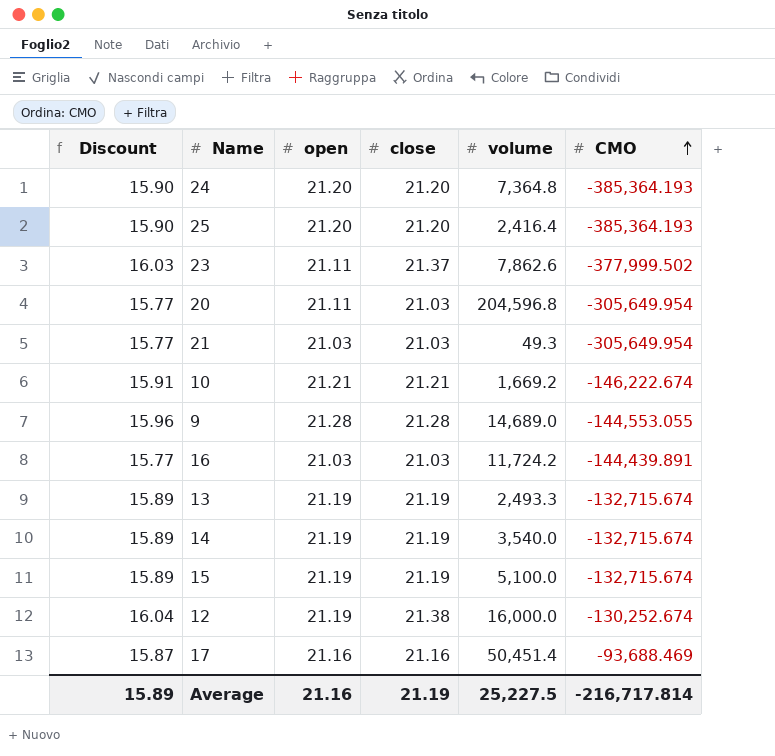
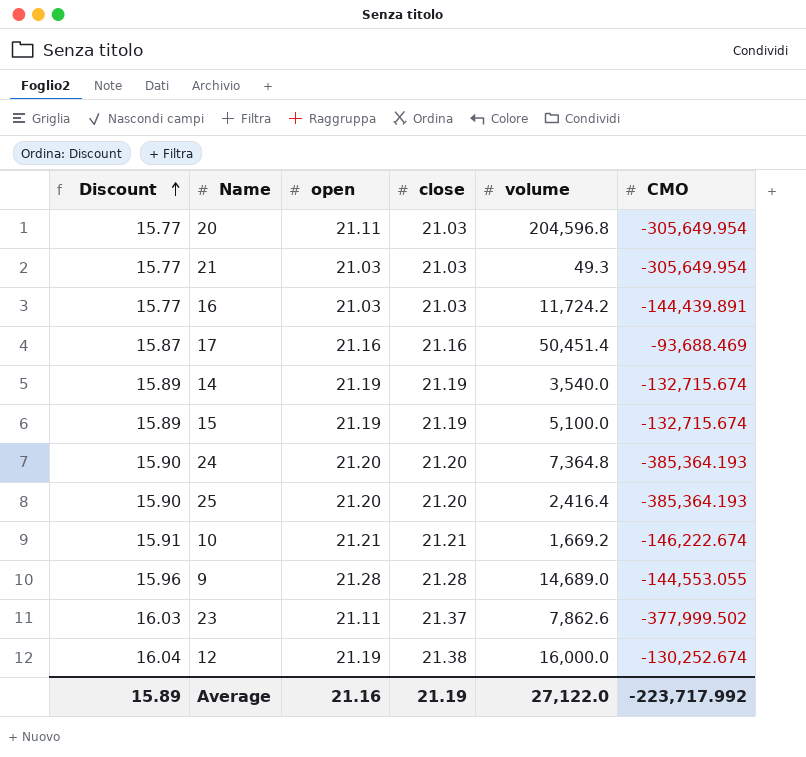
row order: CMO ascending -> Discount ascending
row 13: 15.89 | 21.19 | 21.19 | 2,493.3 | -132,715.674 -> none
Average | volume: 25,227.5 -> 27,122.0
Average | CMO: -216,717.814 -> -223,717.992

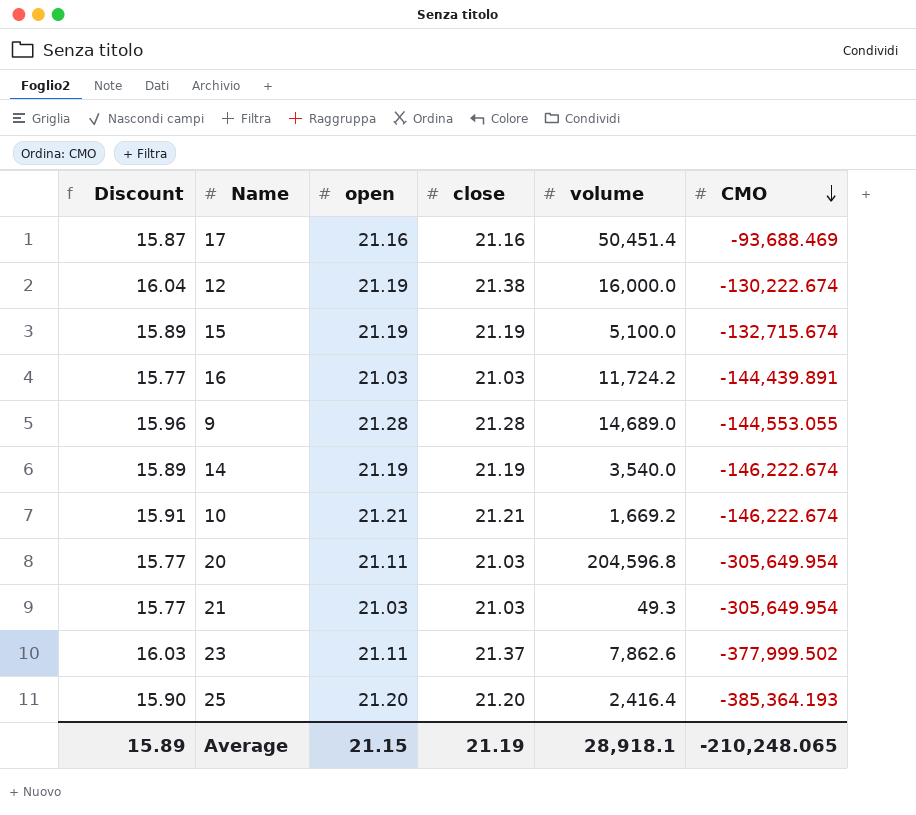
row order: Discount ascending -> CMO descending
row 24: 15.90 | 21.20 | 21.20 | 7,364.8 | -385,364.193 -> none
12 | CMO: -130,252.674 -> -130,222.674
14 | CMO: -132,715.674 -> -146,222.674
Average | open: 21.16 -> 21.15
Average | volume: 27,122.0 -> 28,918.1
Average | CMO: -223,717.992 -> -210,248.065

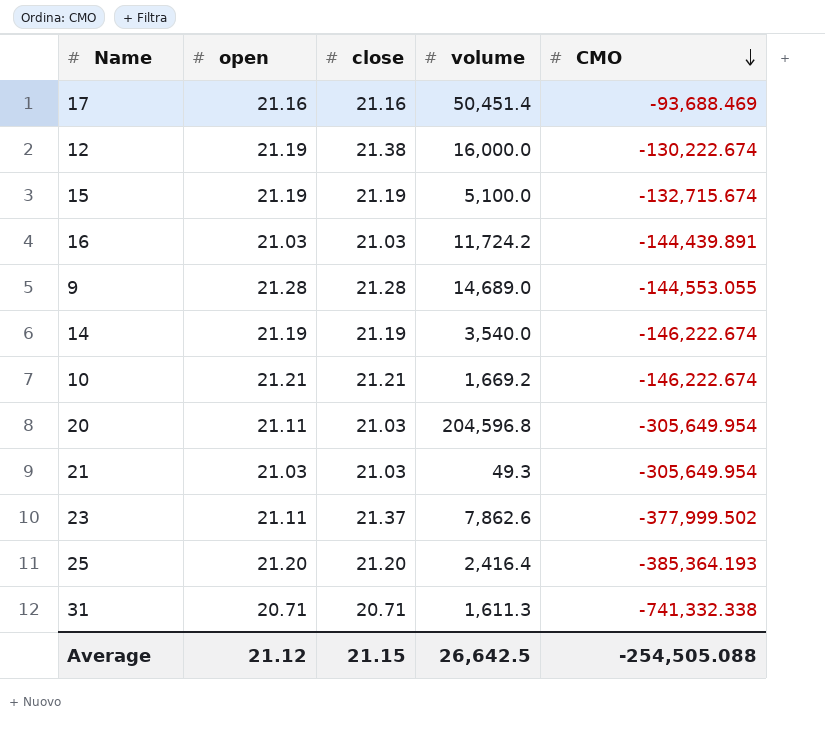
column Discount | formula: [close] * 0.75 -> none
row 31: none -> 20.71 | 20.71 | 1,611.3 | -741,332.338
Average | open: 21.15 -> 21.12
Average | close: 21.19 -> 21.15
Average | volume: 28,918.1 -> 26,642.5
Average | CMO: -210,248.065 -> -254,505.088

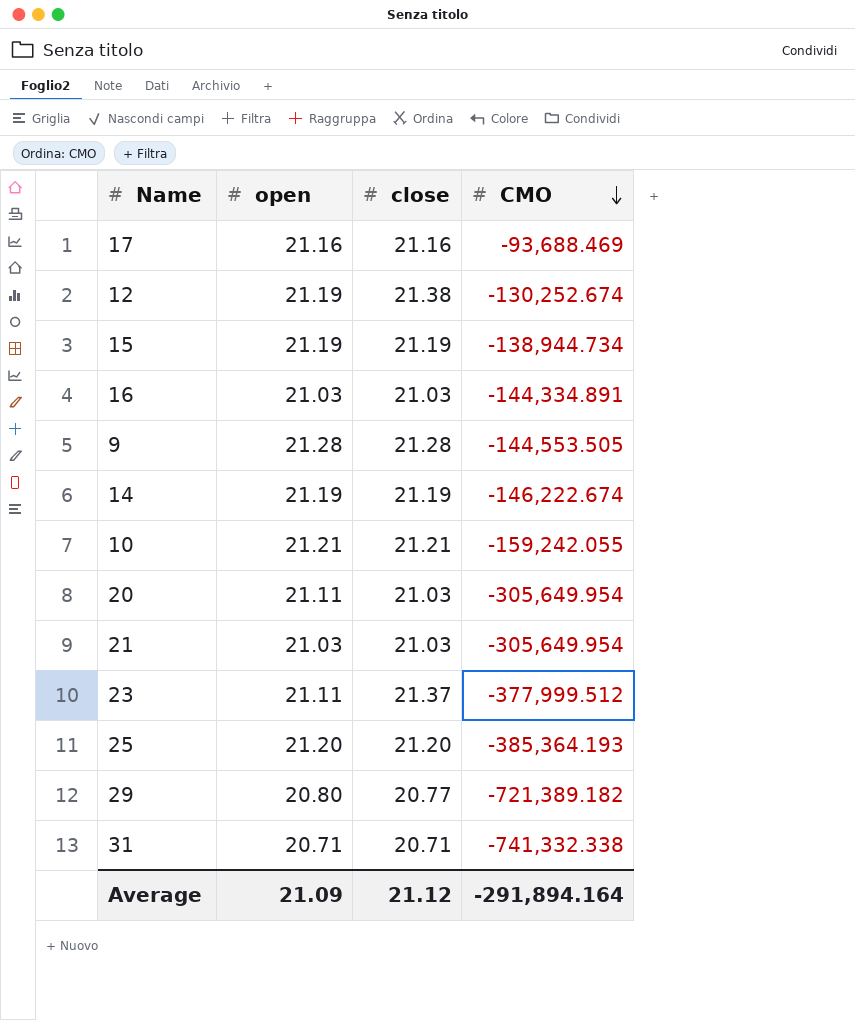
column volume | position: 4 -> none
12 | CMO: -130,222.674 -> -130,252.674
15 | CMO: -132,715.674 -> -138,944.734
16 | CMO: -144,439.891 -> -144,334.891
9 | CMO: -144,553.055 -> -144,553.505
10 | CMO: -146,222.674 -> -159,242.055
23 | CMO: -377,999.502 -> -377,999.512
row 29: none -> 20.80 | 20.77 | -721,389.182
Average | open: 21.12 -> 21.09
Average | close: 21.15 -> 21.12
Average | CMO: -254,505.088 -> -291,894.164

